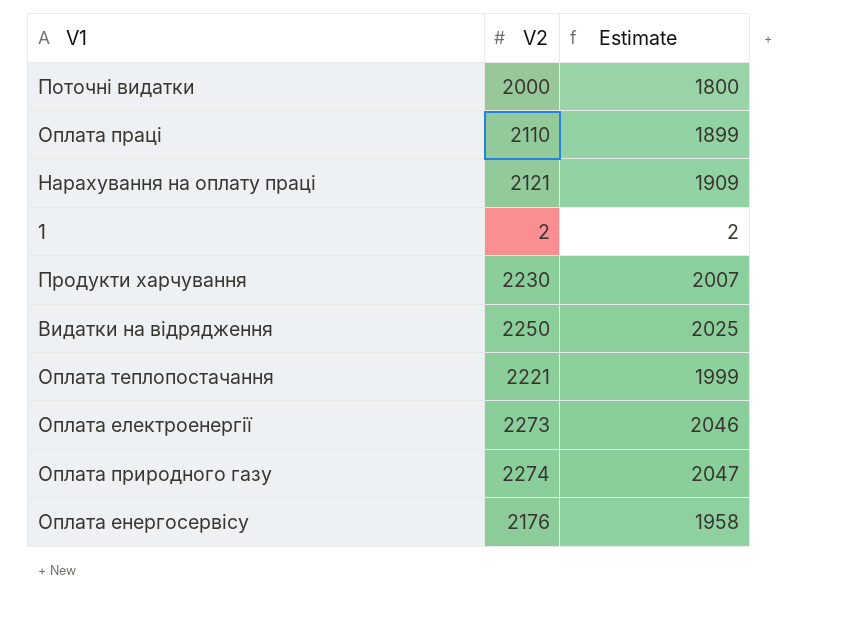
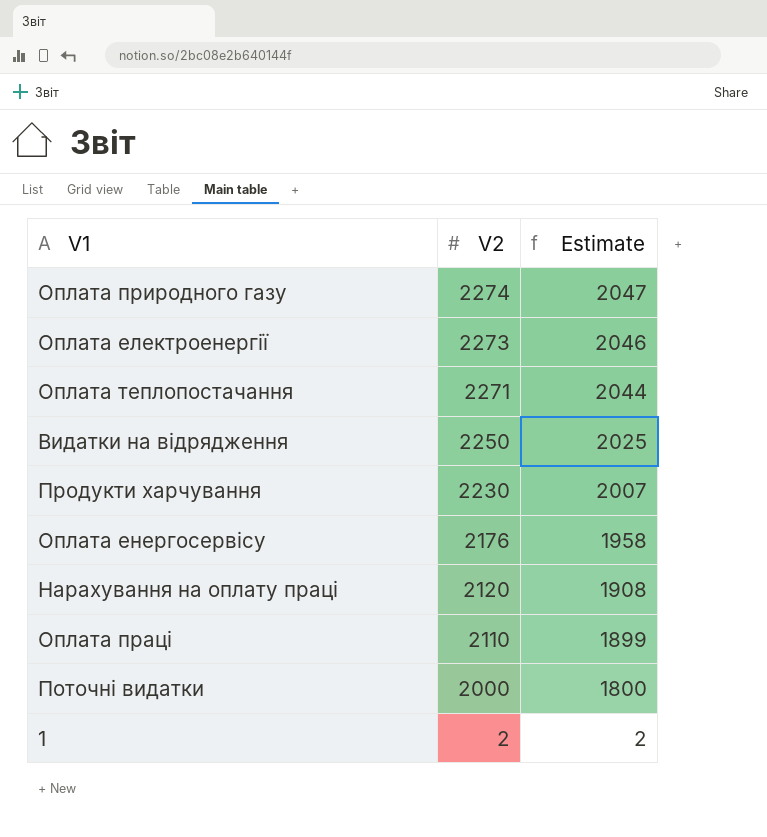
row order: none -> V2 descending
Оплата теплопостачання | V2: 2221 -> 2271
Оплата теплопостачання | Estimate: 1999 -> 2044
Нарахування на оплату праці | V2: 2121 -> 2120
Нарахування на оплату праці | Estimate: 1909 -> 1908

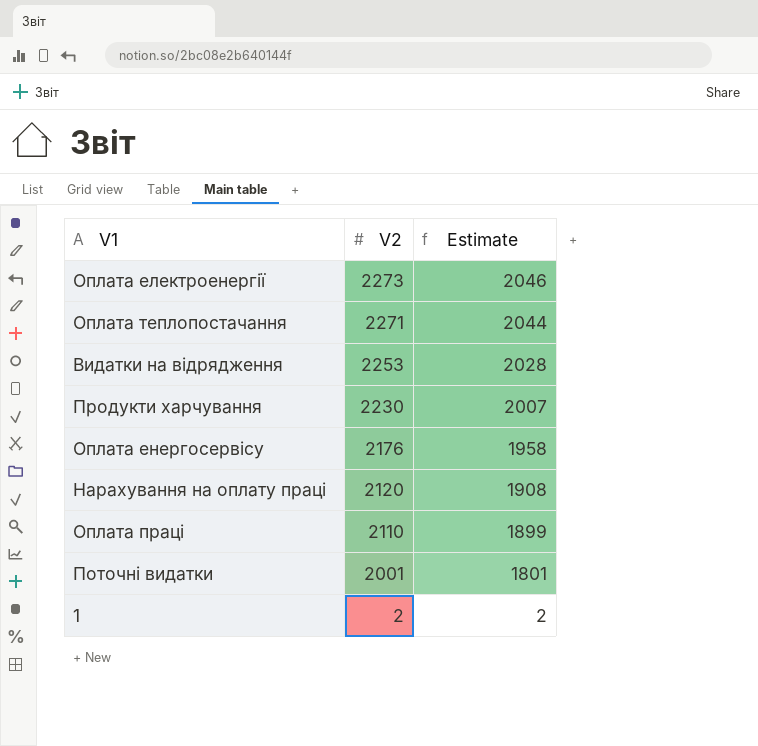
row Оплата природного газу: 2274 | 2047 -> none
Видатки на відрядження | V2: 2250 -> 2253
Видатки на відрядження | Estimate: 2025 -> 2028
Поточні видатки | V2: 2000 -> 2001
Поточні видатки | Estimate: 1800 -> 1801

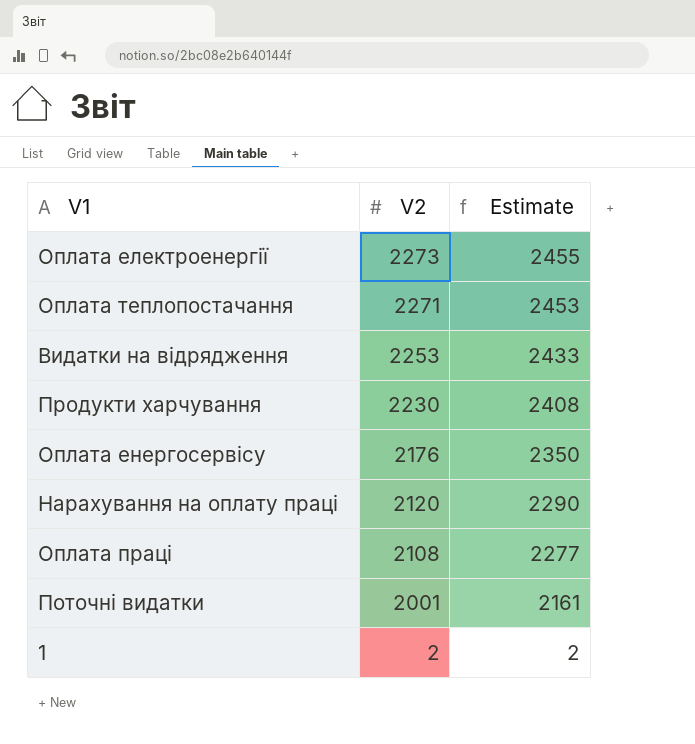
column Estimate | formula: [V2] * 0.9 -> [V2] * 1.08
Оплата праці | V2: 2110 -> 2108

